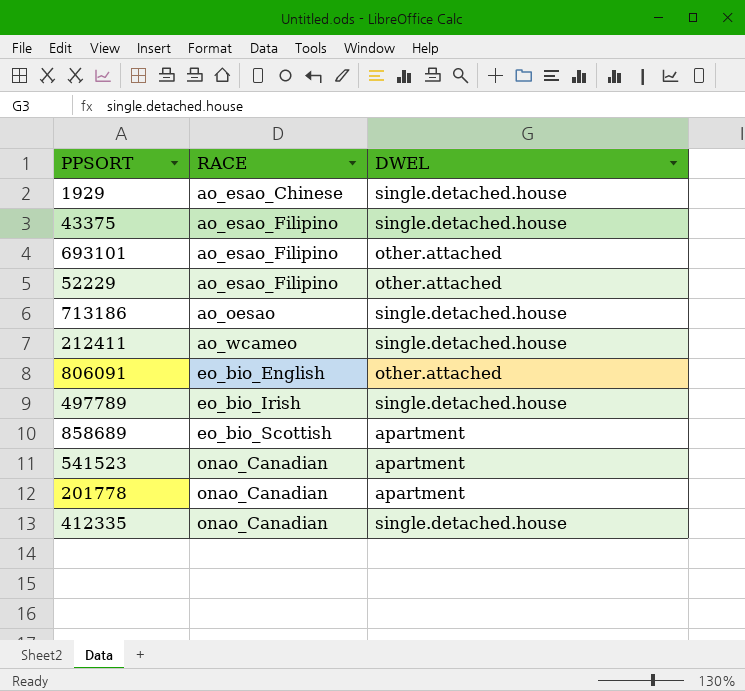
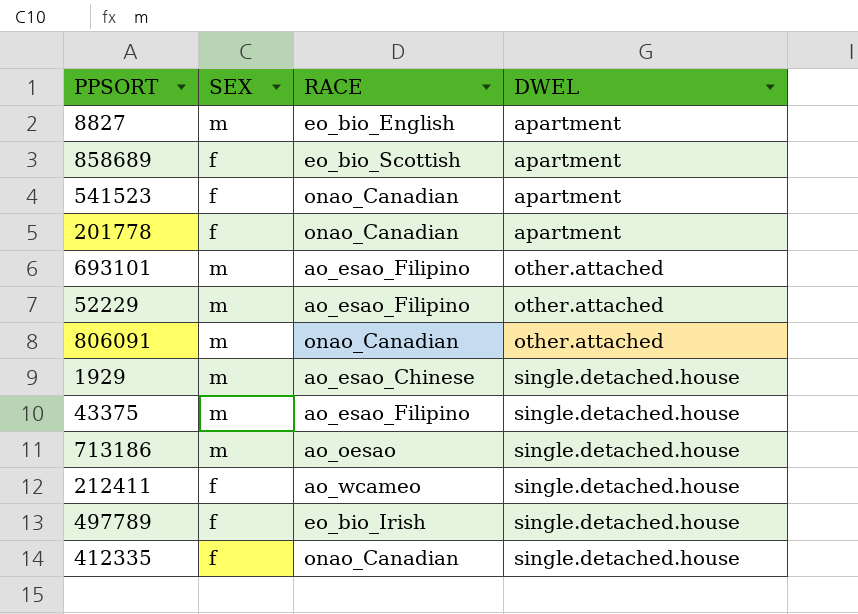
row order: RACE ascending -> DWEL ascending
column SEX | position: none -> 2
row 8827: none -> m | eo_bio_English | apartment
806091 | RACE: eo_bio_English -> onao_Canadian

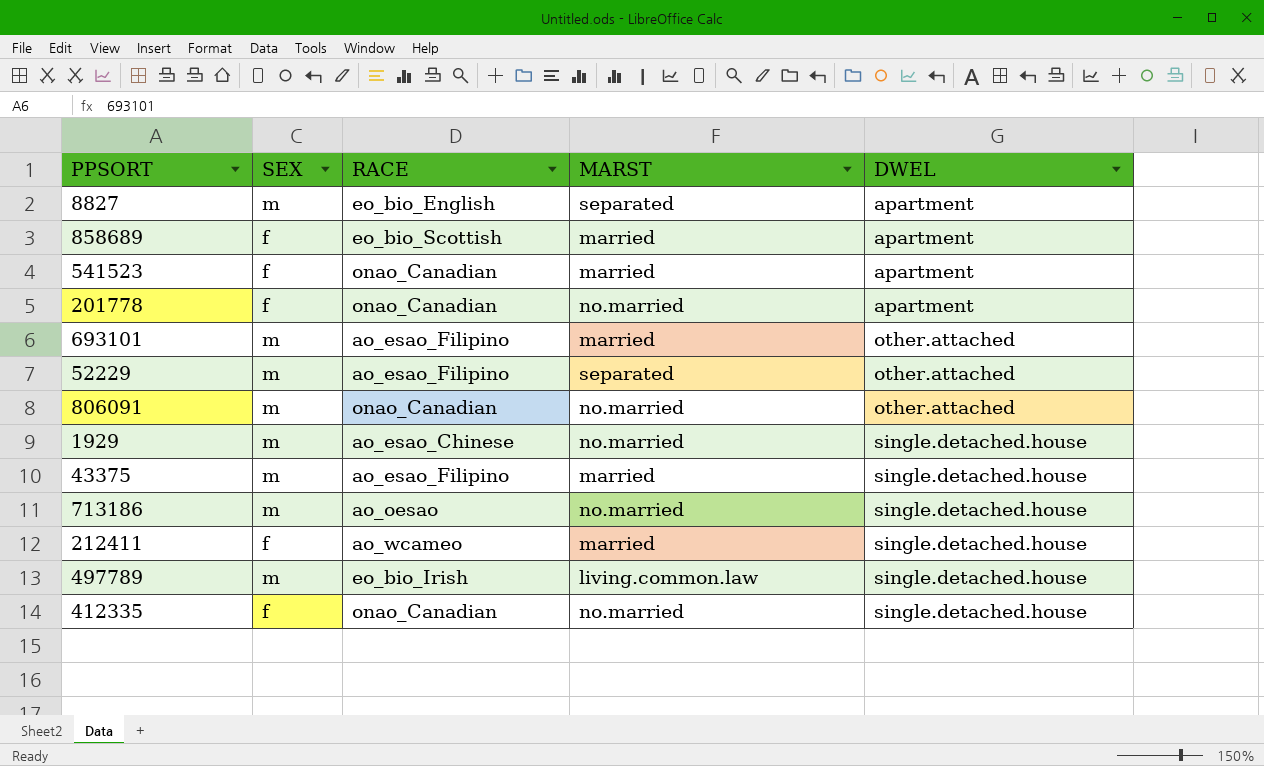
column MARST | position: none -> 4
497789 | SEX: f -> m

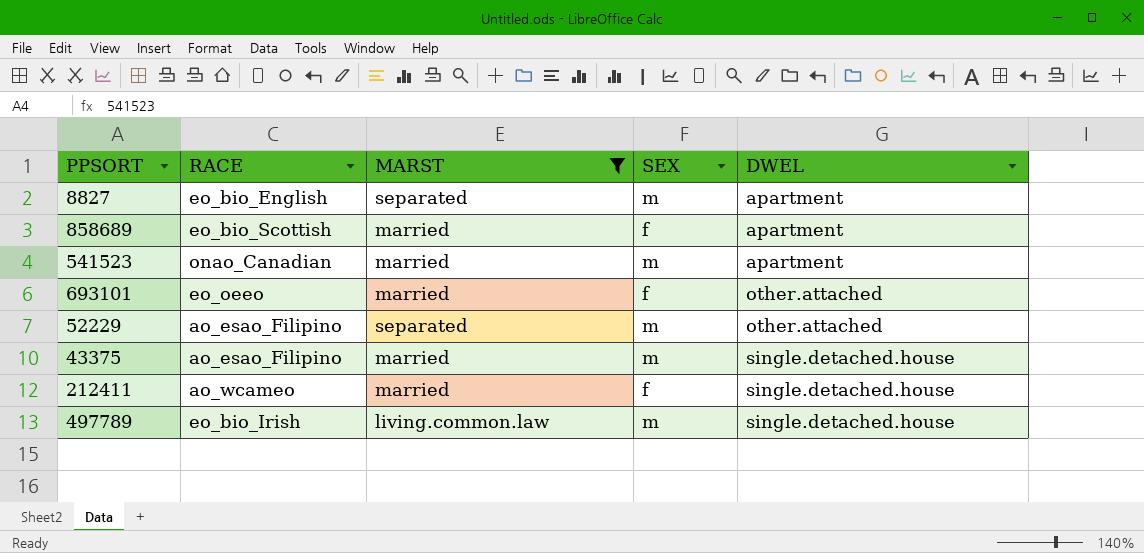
filter: none -> MARST != no.married
column SEX | position: 2 -> 4
541523 | SEX: f -> m
693101 | RACE: ao_esao_Filipino -> eo_oeeo
693101 | SEX: m -> f

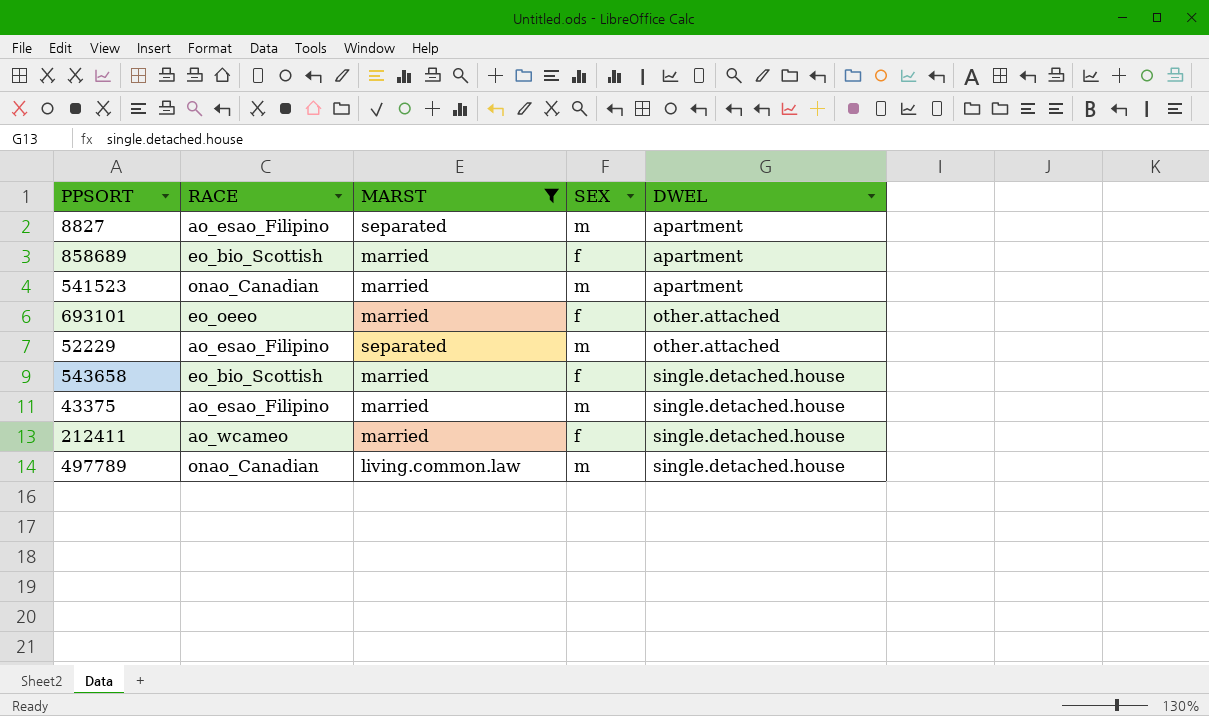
8827 | RACE: eo_bio_English -> ao_esao_Filipino
row 543658: none -> eo_bio_Scottish | married | f | single.detached.house
497789 | RACE: eo_bio_Irish -> onao_Canadian

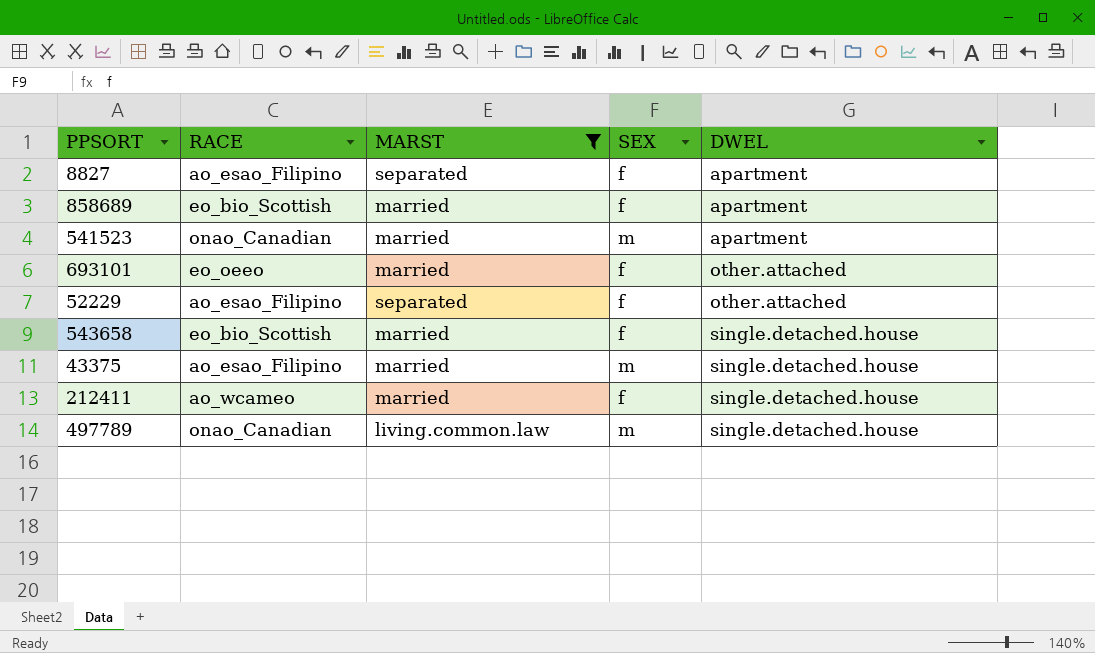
8827 | SEX: m -> f
52229 | SEX: m -> f

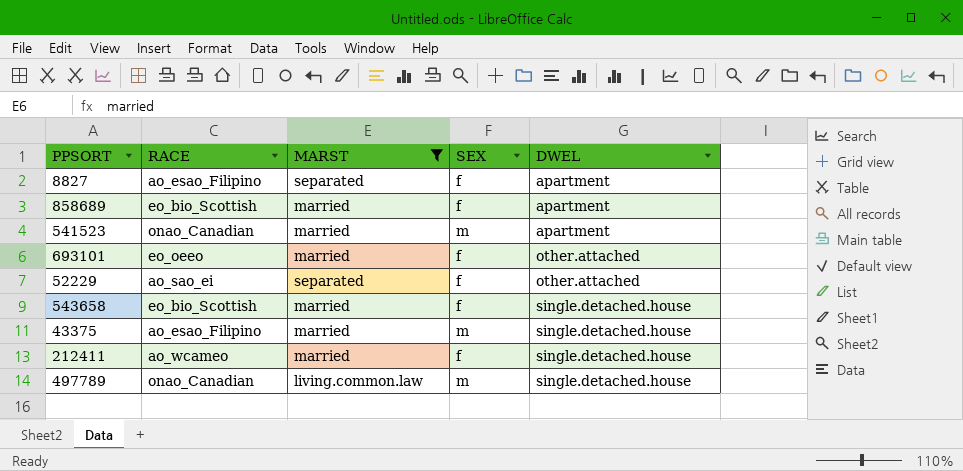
52229 | RACE: ao_esao_Filipino -> ao_sao_ei

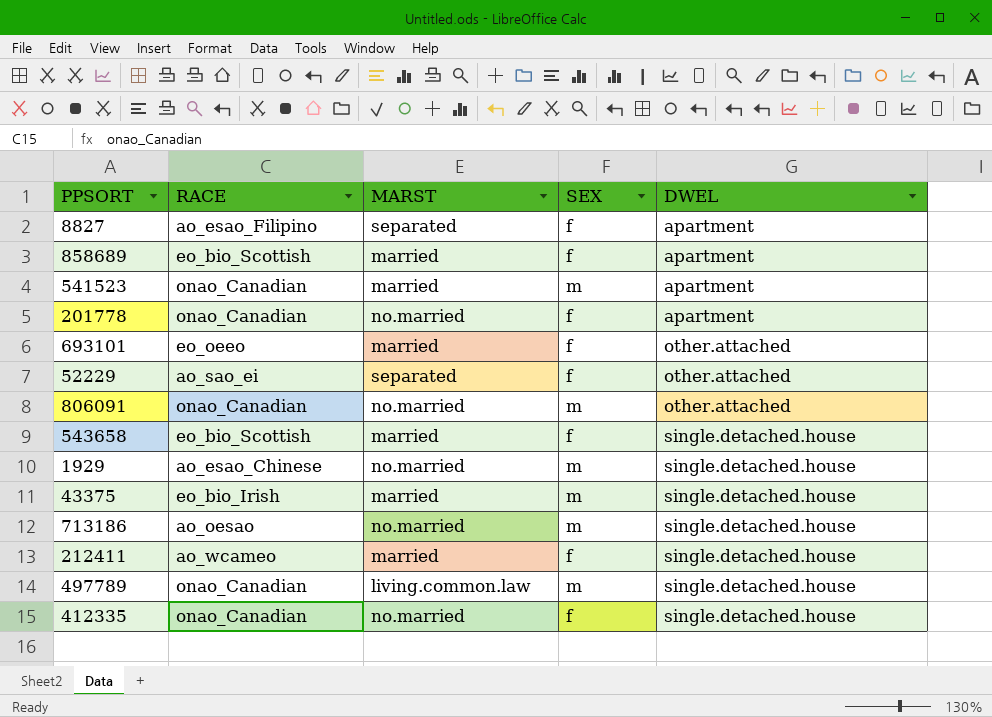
filter: MARST != no.married -> none
43375 | RACE: ao_esao_Filipino -> eo_bio_Irish

